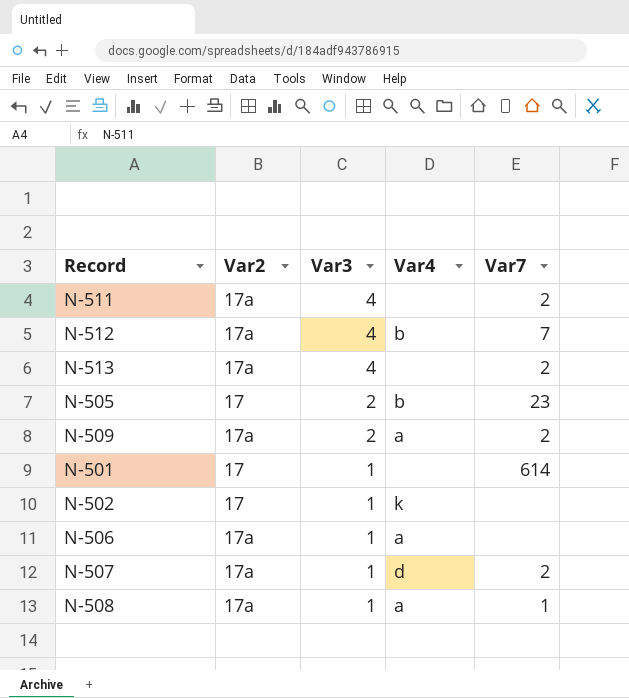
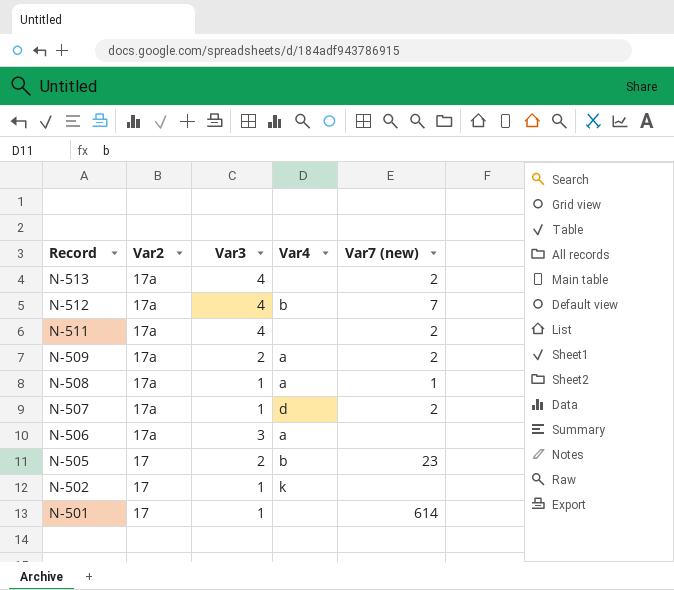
row order: Var3 descending -> Record descending
column name: Var7 -> Var7 (new)
N-506 | Var3: 1 -> 3

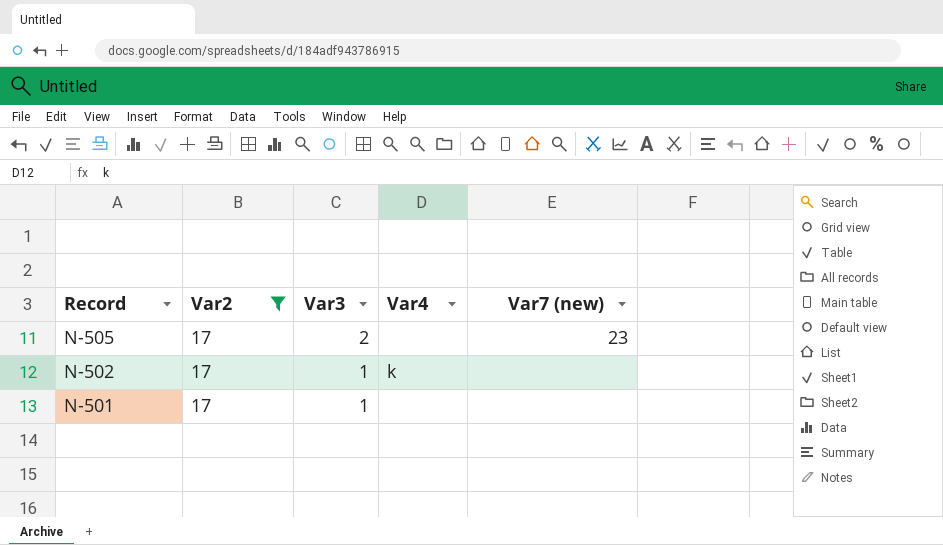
filter: none -> Var2 = 17
N-505 | Var4: b -> none
N-501 | Var7 (new): 614 -> none

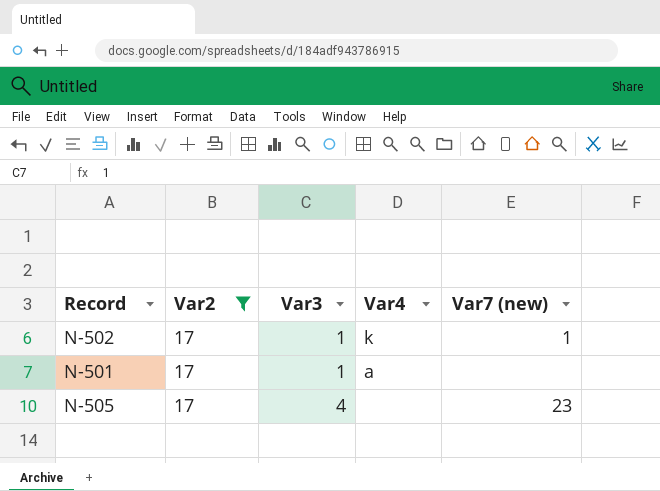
row order: Record descending -> Var3 ascending
N-502 | Var7 (new): none -> 1
N-501 | Var4: none -> a
N-505 | Var3: 2 -> 4

